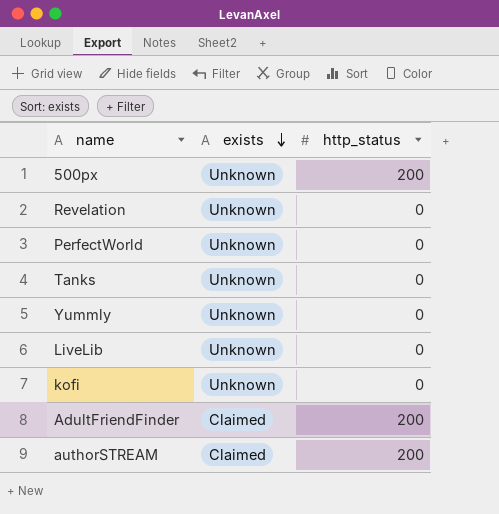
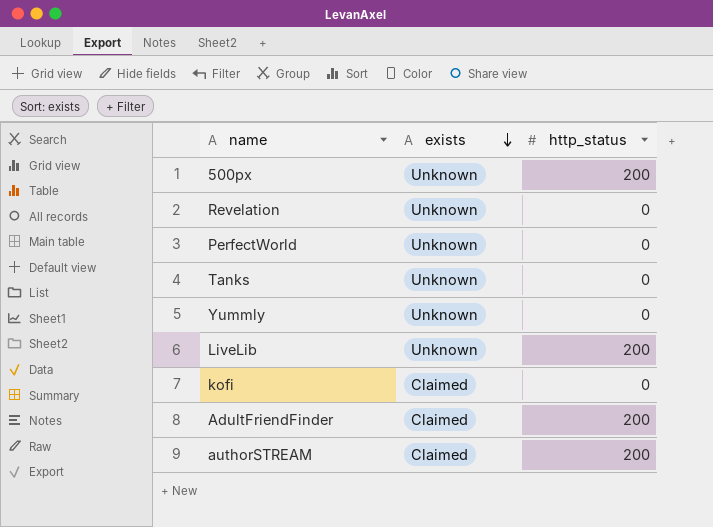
LiveLib | http_status: 0 -> 200
kofi | exists: Unknown -> Claimed

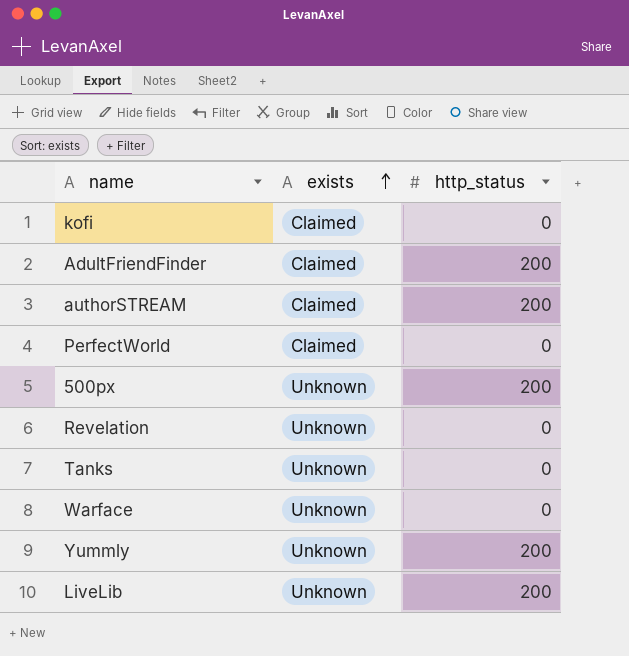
row order: exists descending -> exists ascending
PerfectWorld | exists: Unknown -> Claimed
row Warface: none -> Unknown | 0
Yummly | http_status: 0 -> 200

